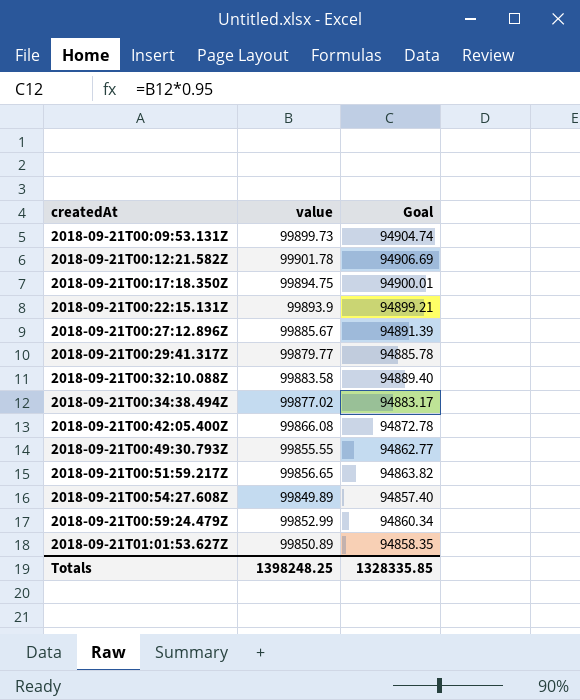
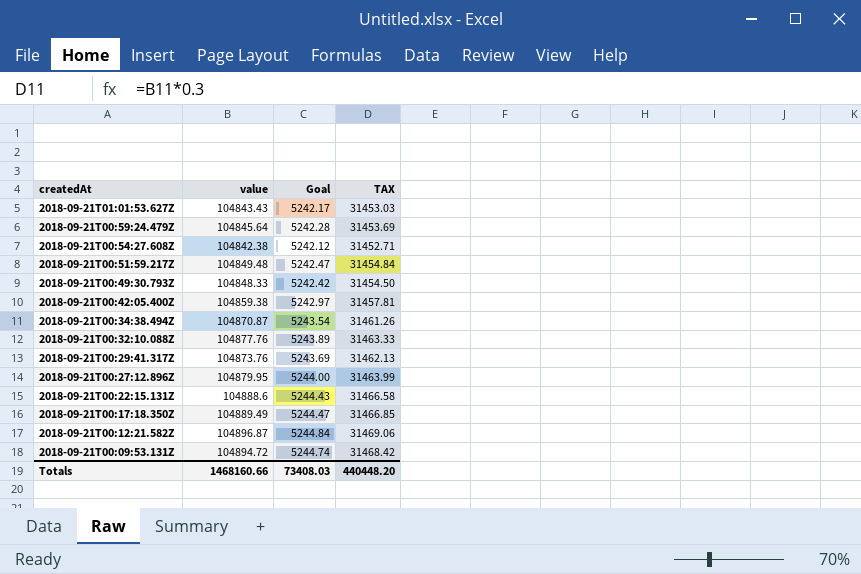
row order: createdAt ascending -> createdAt descending
column Goal | formula: [value] * 0.95 -> [value] * 0.05
column TAX | formula: none -> [value] * 0.3
2018-09-21T01:01:53.627Z | value: 99850.89 -> 104843.43
2018-09-21T00:59:24.479Z | value: 99852.99 -> 104845.64
2018-09-21T00:54:27.608Z | value: 99849.89 -> 104842.38
2018-09-21T00:51:59.217Z | value: 99856.65 -> 104849.48
2018-09-21T00:49:30.793Z | value: 99855.55 -> 104848.33
2018-09-21T00:42:05.400Z | value: 99866.08 -> 104859.38
2018-09-21T00:34:38.494Z | value: 99877.02 -> 104870.87
2018-09-21T00:32:10.088Z | value: 99883.58 -> 104877.76
2018-09-21T00:29:41.317Z | value: 99879.77 -> 104873.76
2018-09-21T00:27:12.896Z | value: 99885.67 -> 104879.95
2018-09-21T00:22:15.131Z | value: 99893.9 -> 104888.6
2018-09-21T00:17:18.350Z | value: 99894.75 -> 104889.49
2018-09-21T00:12:21.582Z | value: 99901.78 -> 104896.87
2018-09-21T00:09:53.131Z | value: 99899.73 -> 104894.72
Totals | value: 1398248.25 -> 1468160.66
Totals | Goal: 1328335.85 -> 73408.03

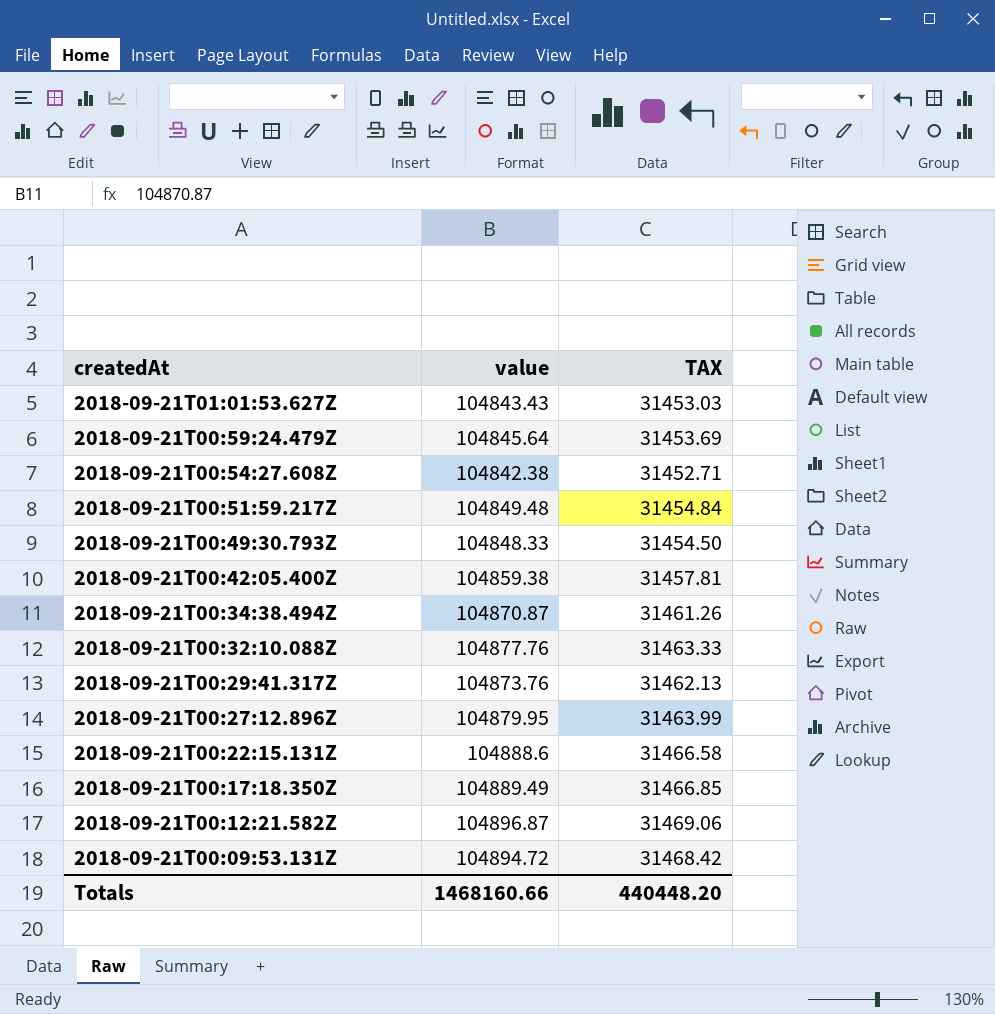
column Goal | formula: [value] * 0.05 -> none

